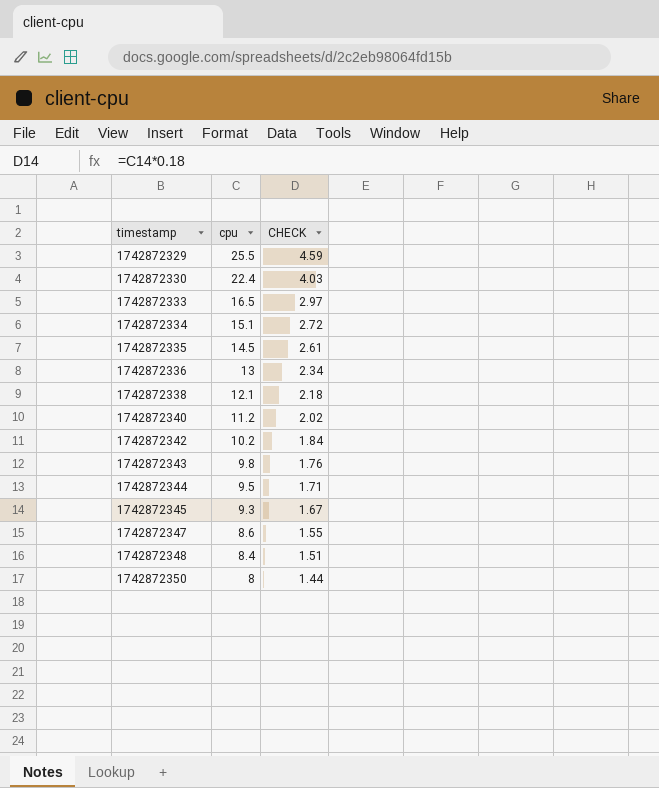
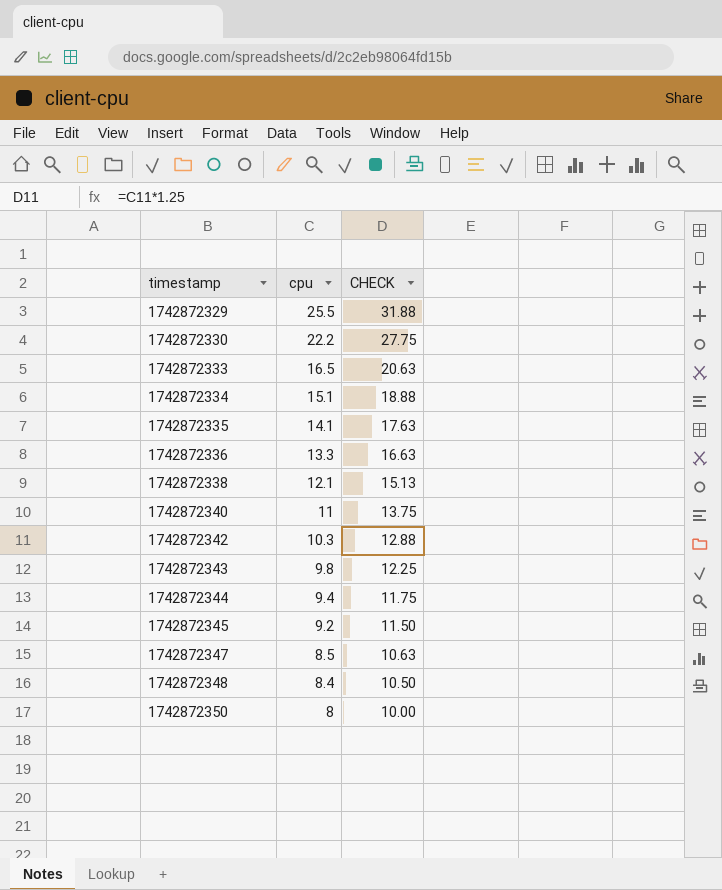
column CHECK | formula: [cpu] * 0.18 -> [cpu] * 1.25
1742872330 | cpu: 22.4 -> 22.2
1742872335 | cpu: 14.5 -> 14.1
1742872336 | cpu: 13 -> 13.3
1742872340 | cpu: 11.2 -> 11
1742872342 | cpu: 10.2 -> 10.3
1742872344 | cpu: 9.5 -> 9.4
1742872345 | cpu: 9.3 -> 9.2
1742872347 | cpu: 8.6 -> 8.5

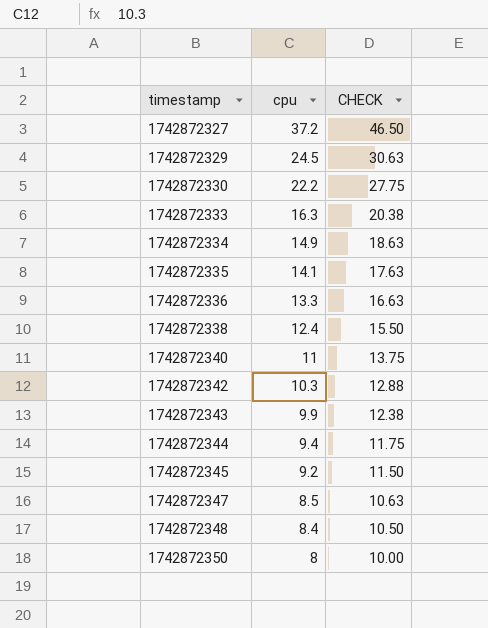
row 1742872327: none -> 37.2 | 46.50
1742872329 | cpu: 25.5 -> 24.5
1742872329 | CHECK: 31.88 -> 30.63
1742872333 | cpu: 16.5 -> 16.3
1742872333 | CHECK: 20.63 -> 20.38
1742872334 | cpu: 15.1 -> 14.9
1742872334 | CHECK: 18.88 -> 18.63
1742872338 | cpu: 12.1 -> 12.4
1742872338 | CHECK: 15.13 -> 15.50
1742872343 | cpu: 9.8 -> 9.9
1742872343 | CHECK: 12.25 -> 12.38

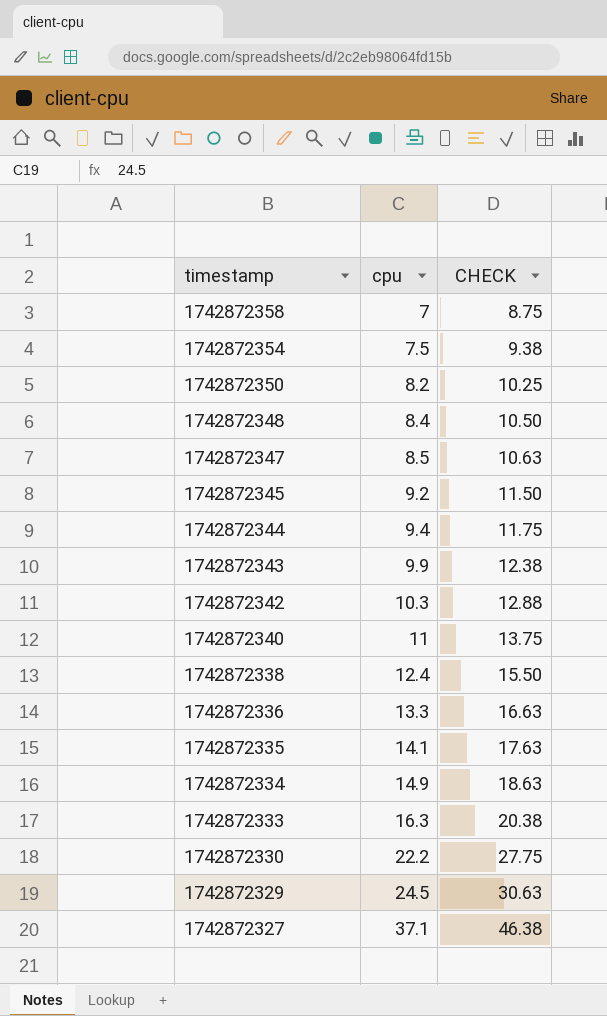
row order: timestamp ascending -> timestamp descending
row 1742872358: none -> 7 | 8.75
row 1742872354: none -> 7.5 | 9.38
1742872350 | cpu: 8 -> 8.2
1742872350 | CHECK: 10.00 -> 10.25
1742872327 | cpu: 37.2 -> 37.1
1742872327 | CHECK: 46.50 -> 46.38

